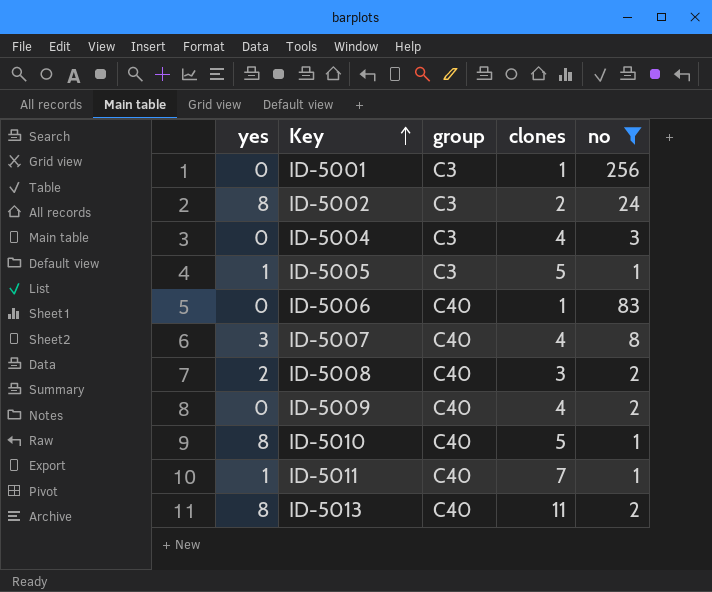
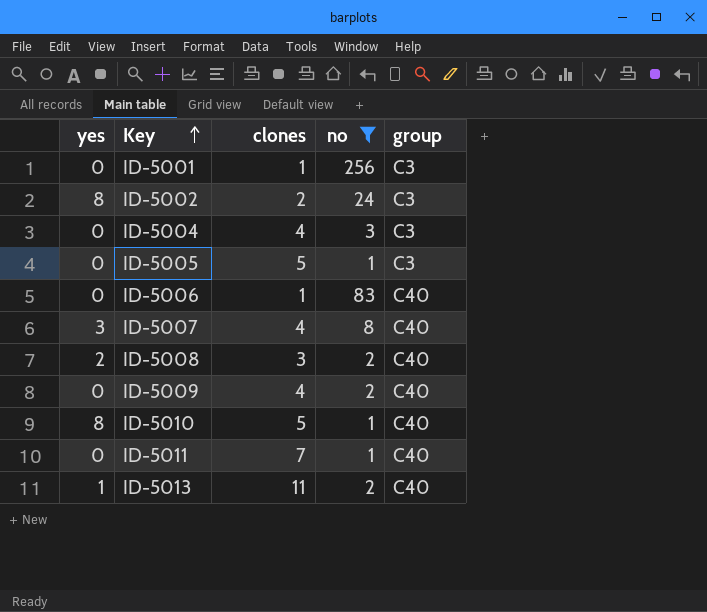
column group | position: 3 -> 5
ID-5005 | yes: 1 -> 0
ID-5011 | yes: 1 -> 0
ID-5013 | yes: 8 -> 1

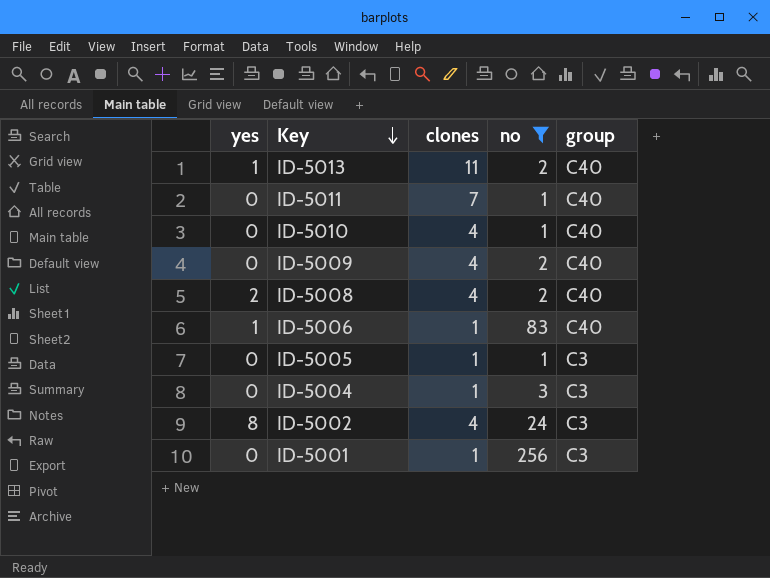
row order: Key ascending -> Key descending
row ID-5007: 3 | 4 | 8 | C40 -> none
ID-5010 | yes: 8 -> 0
ID-5010 | clones: 5 -> 4
ID-5008 | clones: 3 -> 4
ID-5006 | yes: 0 -> 1
ID-5005 | clones: 5 -> 1
ID-5004 | clones: 4 -> 1
ID-5002 | clones: 2 -> 4

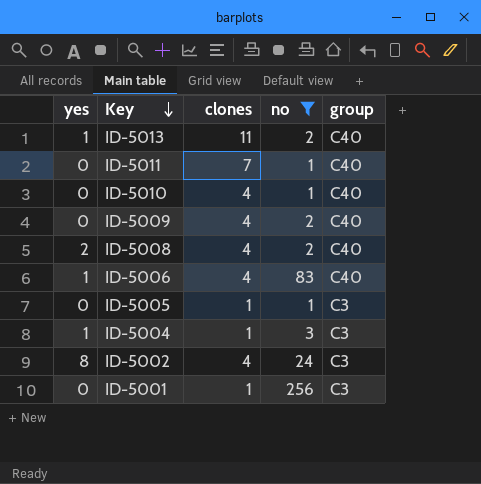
ID-5006 | clones: 1 -> 4
ID-5004 | yes: 0 -> 1

